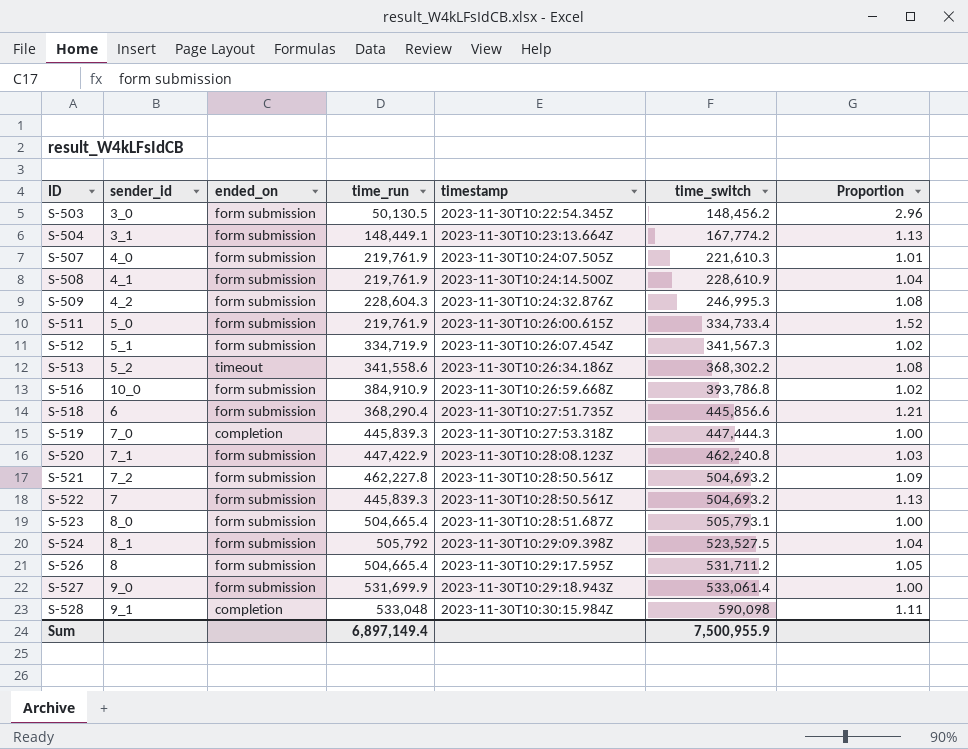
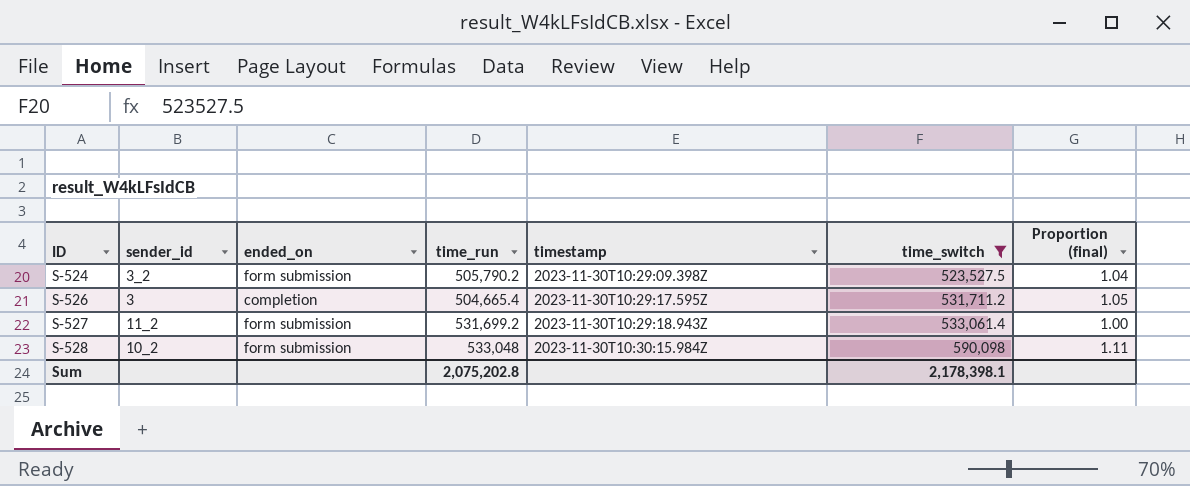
filter: none -> time_switch >= 523,527.5
column name: Proportion -> Proportion (final)
S-524 | sender_id: 8_1 -> 3_2
S-524 | time_run: 505,792 -> 505,790.2
S-526 | sender_id: 8 -> 3
S-526 | ended_on: form submission -> completion
S-527 | sender_id: 9_0 -> 11_2
S-527 | time_run: 531,699.9 -> 531,699.2
S-528 | sender_id: 9_1 -> 10_2
S-528 | ended_on: completion -> form submission
Sum | time_run: 6,897,149.4 -> 2,075,202.8
Sum | time_switch: 7,500,955.9 -> 2,178,398.1

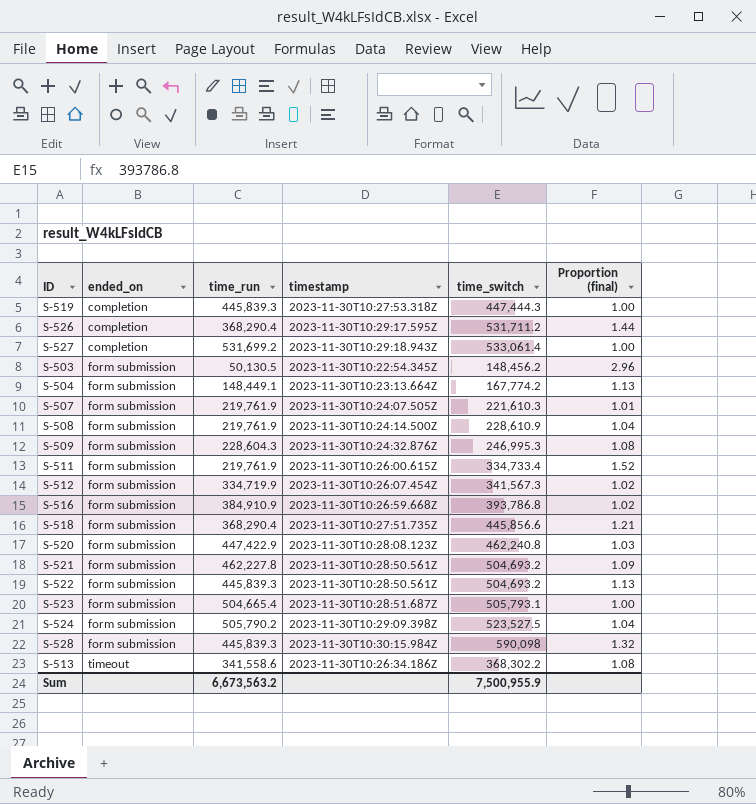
filter: time_switch >= 523,527.5 -> none
row order: ID ascending -> ended_on ascending
column sender_id | position: 2 -> none
S-526 | time_run: 504,665.4 -> 368,290.4
S-526 | Proportion (final): 1.05 -> 1.44
S-527 | ended_on: form submission -> completion
S-528 | time_run: 533,048 -> 445,839.3
S-528 | Proportion (final): 1.11 -> 1.32
Sum | time_run: 2,075,202.8 -> 6,673,563.2
Sum | time_switch: 2,178,398.1 -> 7,500,955.9

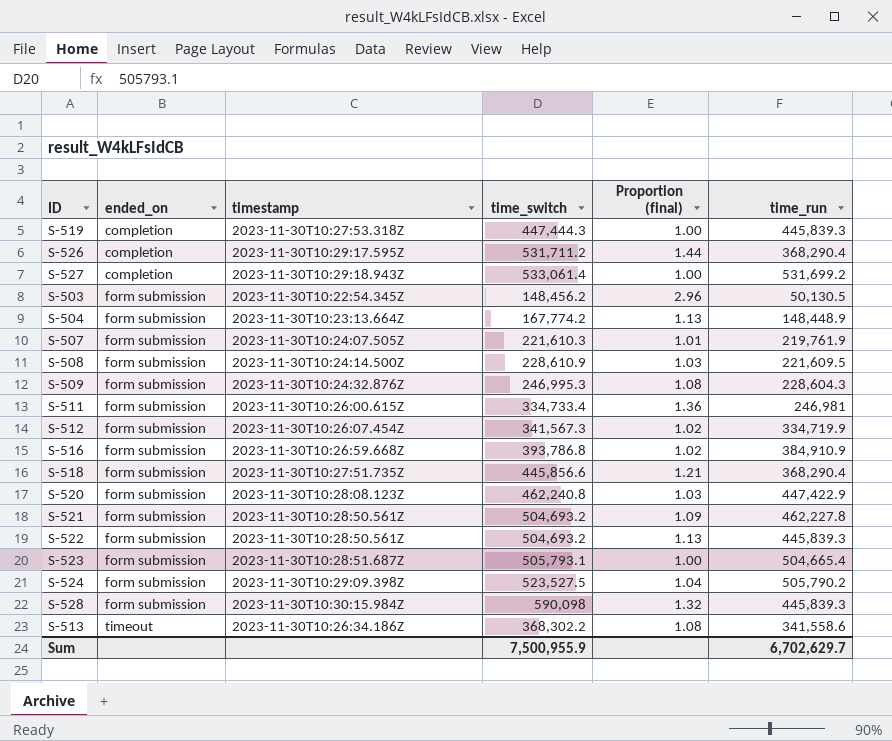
column time_run | position: 3 -> 6
S-504 | time_run: 148,449.1 -> 148,448.9
S-508 | Proportion (final): 1.04 -> 1.03
S-508 | time_run: 219,761.9 -> 221,609.5
S-511 | Proportion (final): 1.52 -> 1.36
S-511 | time_run: 219,761.9 -> 246,981
Sum | time_run: 6,673,563.2 -> 6,702,629.7

